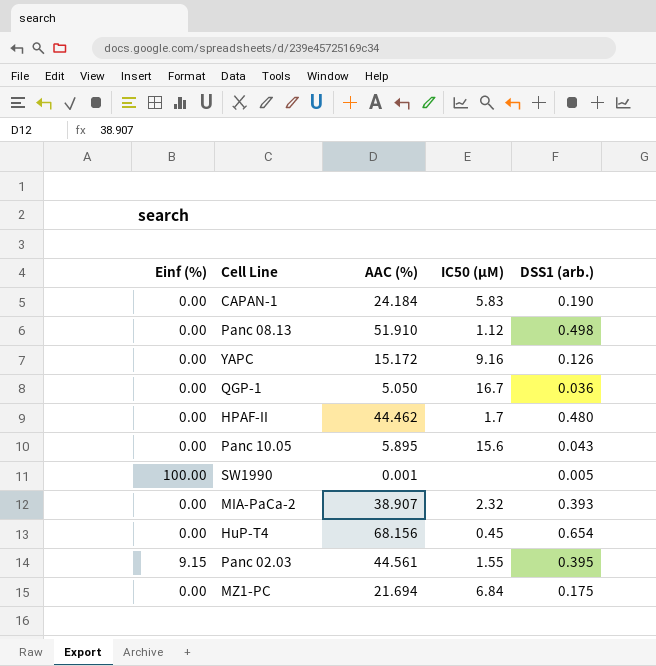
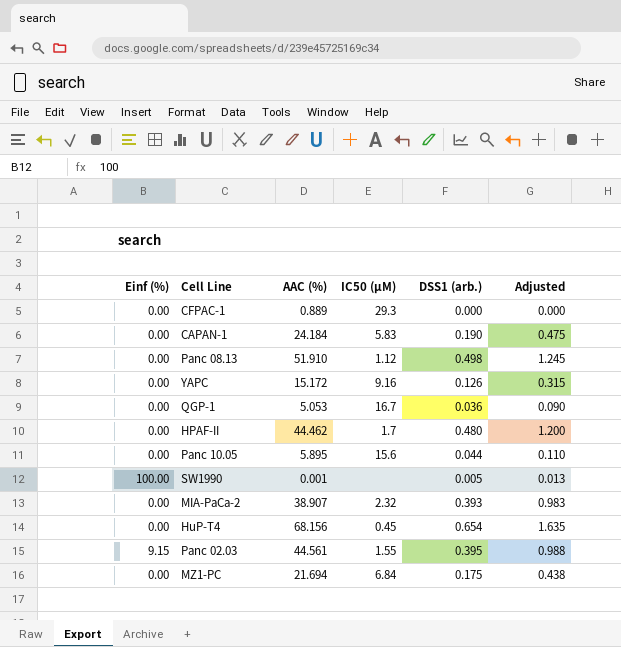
column Adjusted | formula: none -> [DSS1 (arb.)] * 2.5
row CFPAC-1: none -> 0.00 | 0.889 | 29.3 | 0.000 | 0.000
QGP-1 | AAC (%): 5.050 -> 5.053
Panc 10.05 | DSS1 (arb.): 0.043 -> 0.044

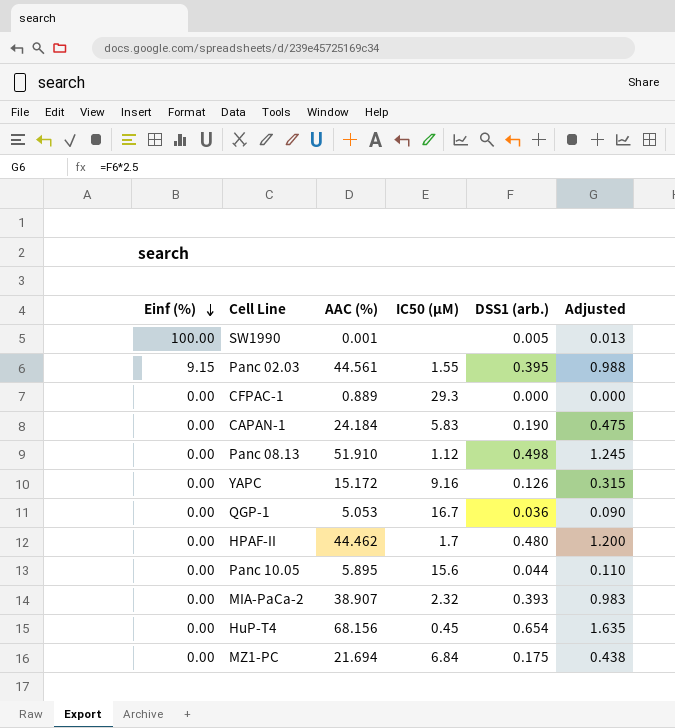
row order: none -> Einf (%) descending

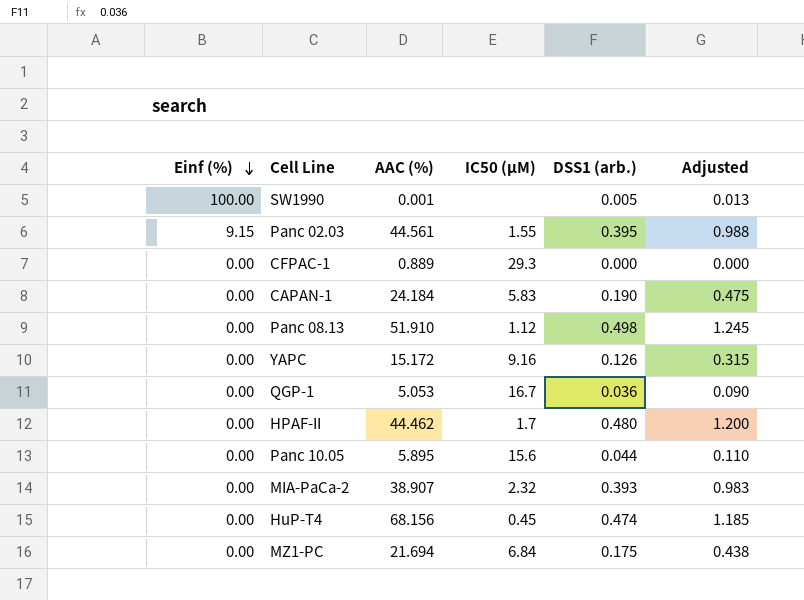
HuP-T4 | DSS1 (arb.): 0.654 -> 0.474
HuP-T4 | Adjusted: 1.635 -> 1.185

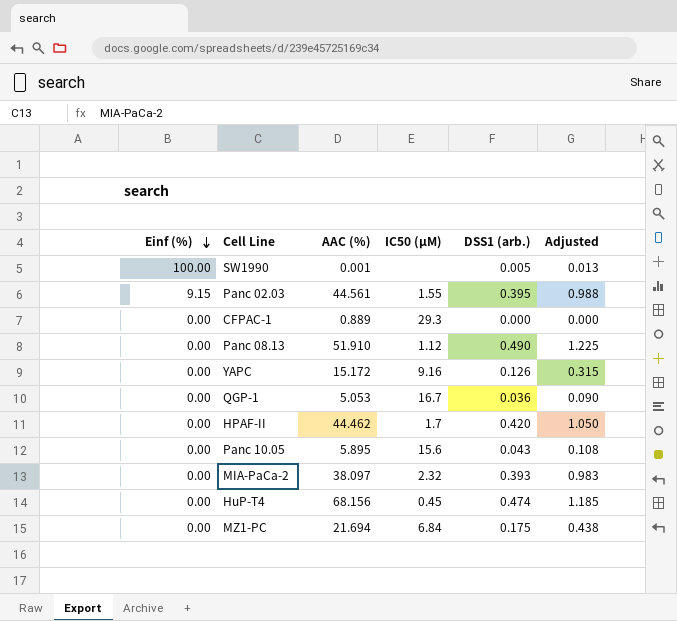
row CAPAN-1: 0.00 | 24.184 | 5.83 | 0.190 | 0.475 -> none
Panc 08.13 | DSS1 (arb.): 0.498 -> 0.490
Panc 08.13 | Adjusted: 1.245 -> 1.225
HPAF-II | DSS1 (arb.): 0.480 -> 0.420
HPAF-II | Adjusted: 1.200 -> 1.050
Panc 10.05 | DSS1 (arb.): 0.044 -> 0.043
Panc 10.05 | Adjusted: 0.110 -> 0.108
MIA-PaCa-2 | AAC (%): 38.907 -> 38.097

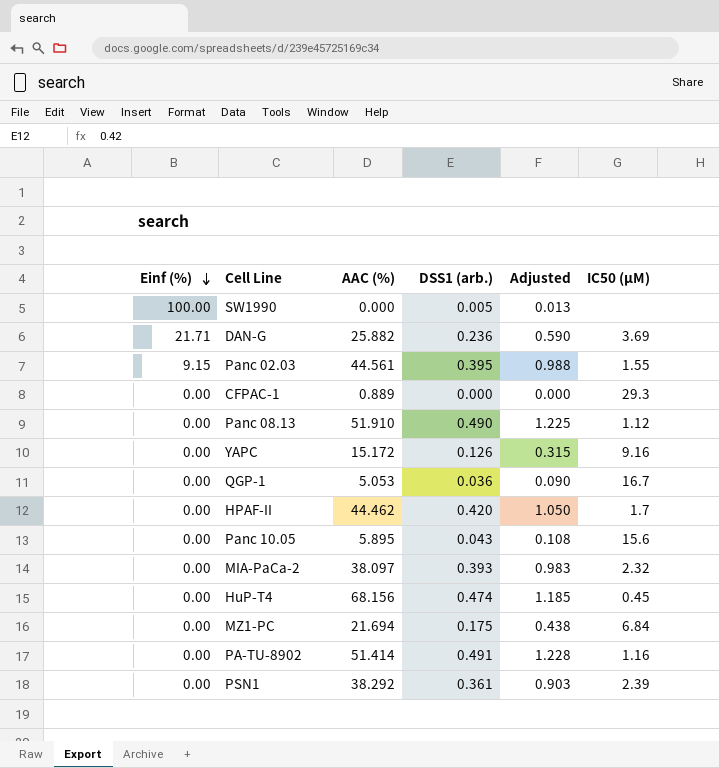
column IC50 (µM) | position: 4 -> 6
SW1990 | AAC (%): 0.001 -> 0.000
row DAN-G: none -> 21.71 | 25.882 | 0.236 | 0.590 | 3.69
row PA-TU-8902: none -> 0.00 | 51.414 | 0.491 | 1.228 | 1.16
row PSN1: none -> 0.00 | 38.292 | 0.361 | 0.903 | 2.39

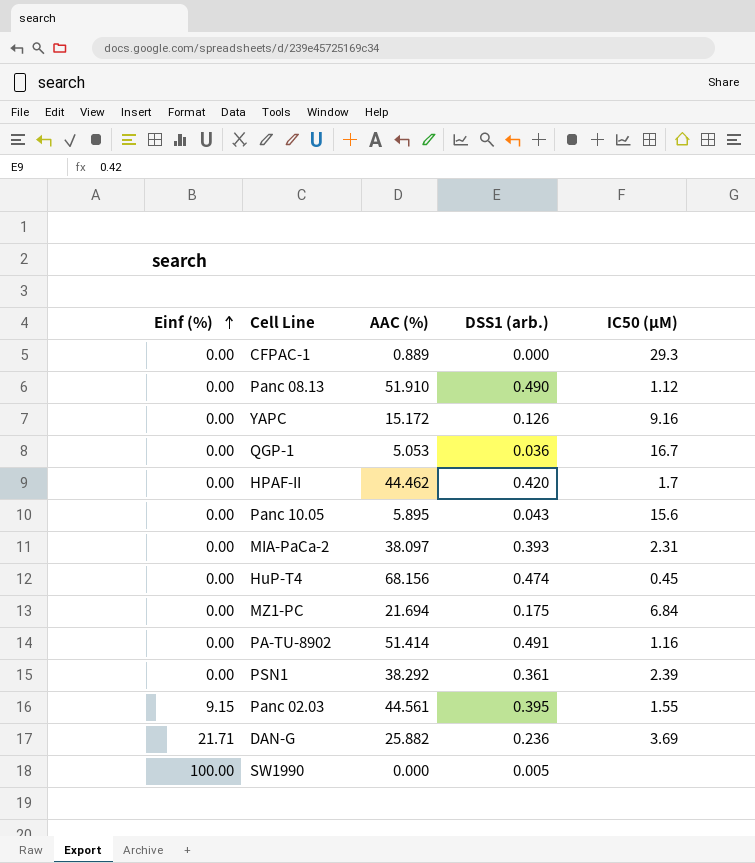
row order: Einf (%) descending -> Einf (%) ascending
column Adjusted | formula: [DSS1 (arb.)] * 2.5 -> none
MIA-PaCa-2 | IC50 (µM): 2.32 -> 2.31

